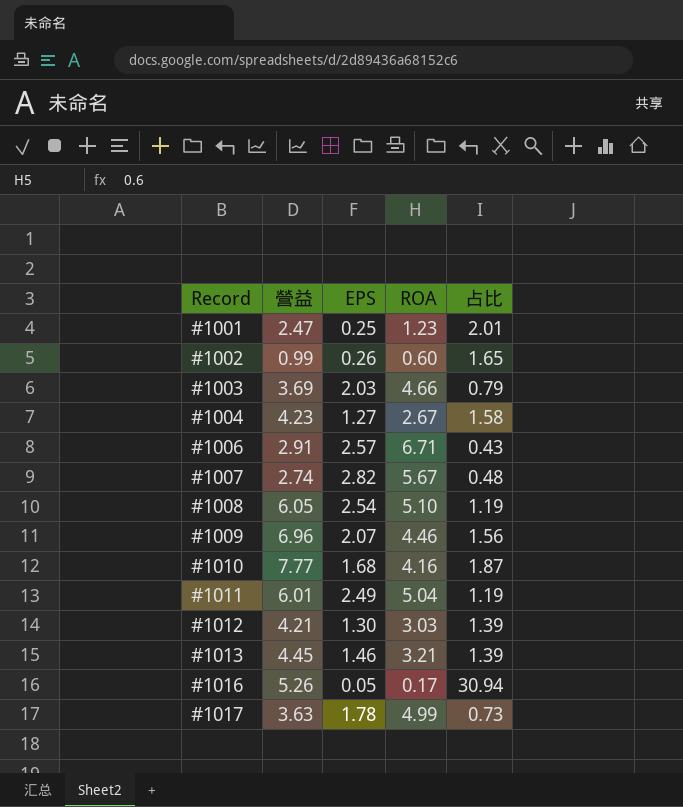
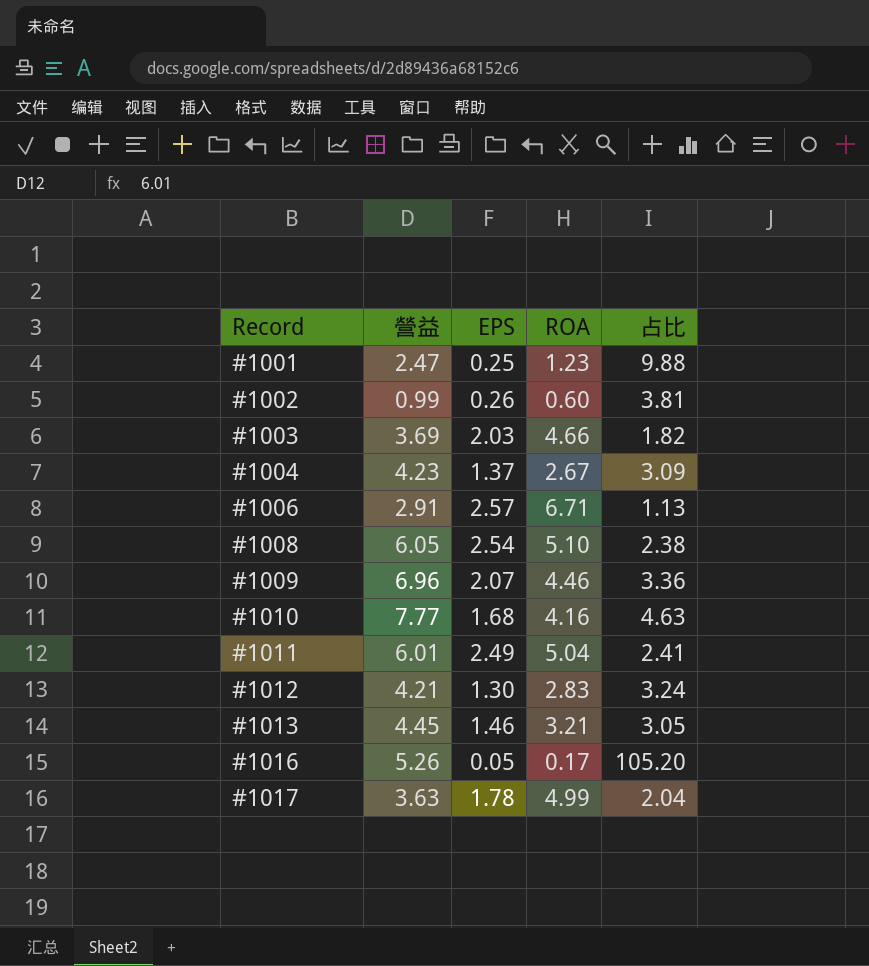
column 占比 | formula: [營益] / [ROA] -> [營益] / [EPS]
row #1007: 2.74 | 2.82 | 5.67 | 0.48 -> none
#1004 | EPS: 1.27 -> 1.37
#1012 | ROA: 3.03 -> 2.83

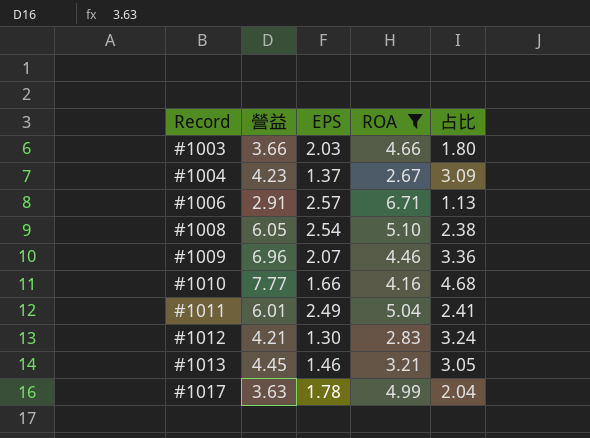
filter: none -> ROA >= 2.67
#1003 | 營益: 3.69 -> 3.66
#1003 | 占比: 1.82 -> 1.80
#1010 | EPS: 1.68 -> 1.66
#1010 | 占比: 4.63 -> 4.68

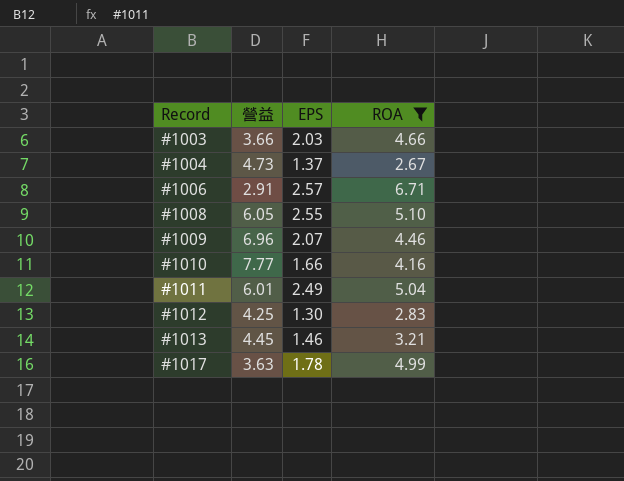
column 占比 | formula: [營益] / [EPS] -> none
#1004 | 營益: 4.23 -> 4.73
#1008 | EPS: 2.54 -> 2.55
#1012 | 營益: 4.21 -> 4.25

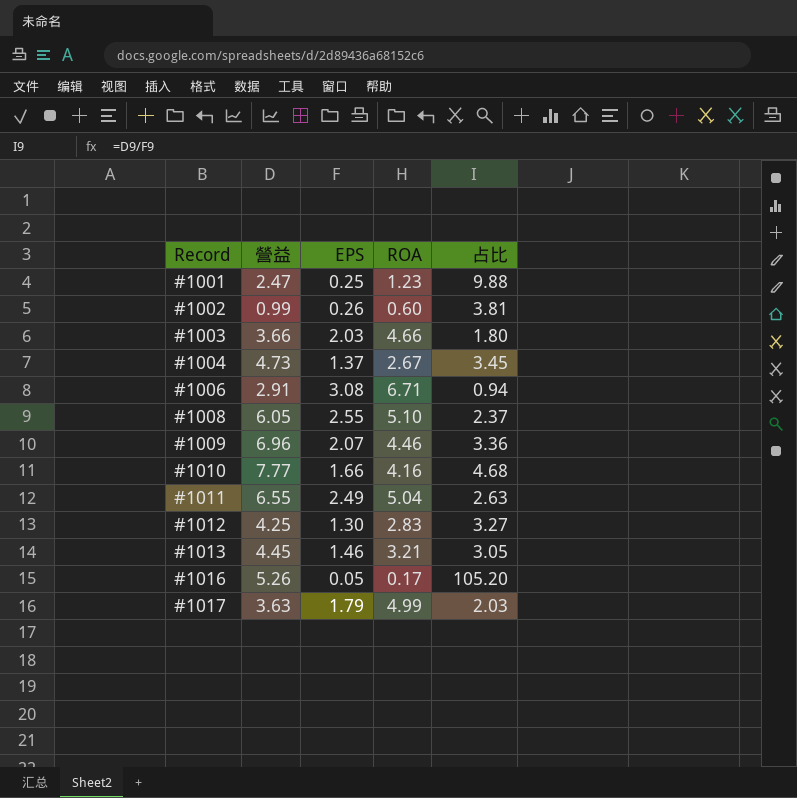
filter: ROA >= 2.67 -> none
column 占比 | formula: none -> [營益] / [EPS]
#1006 | EPS: 2.57 -> 3.08
#1011 | 營益: 6.01 -> 6.55
#1017 | EPS: 1.78 -> 1.79

